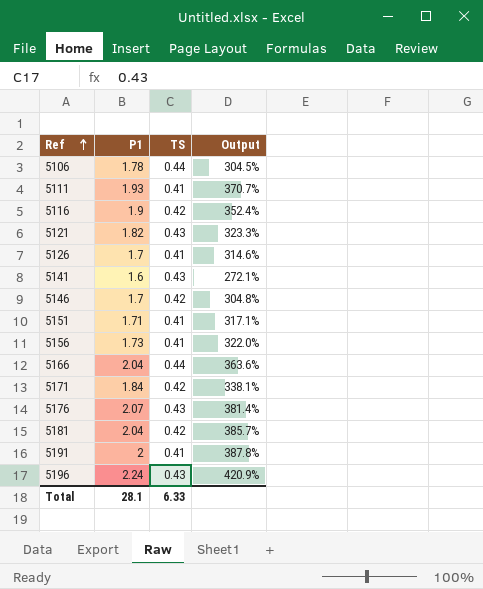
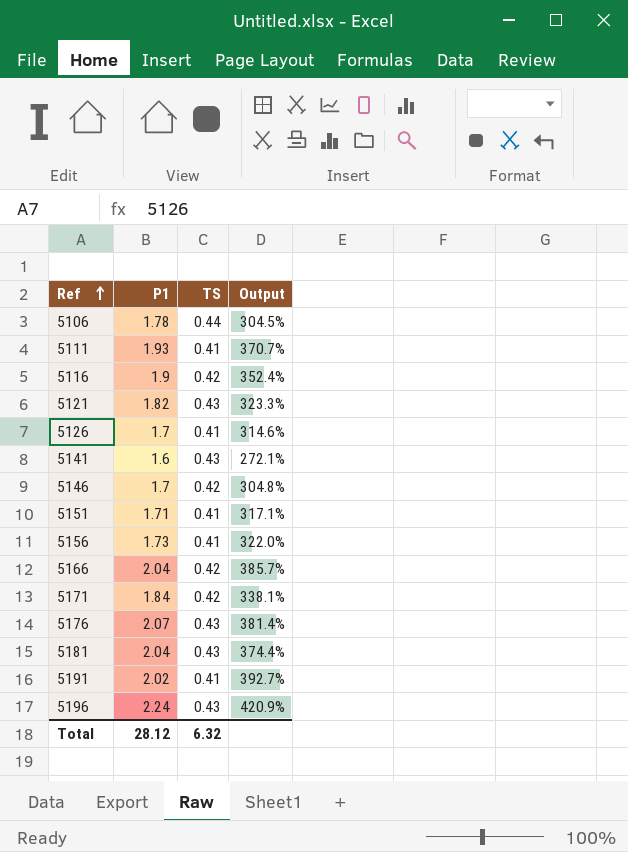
5166 | TS: 0.44 -> 0.42
5166 | Output: 363.6% -> 385.7%
5181 | TS: 0.42 -> 0.43
5181 | Output: 385.7% -> 374.4%
5191 | P1: 2 -> 2.02
5191 | Output: 387.8% -> 392.7%
Total | P1: 28.1 -> 28.12
Total | TS: 6.33 -> 6.32

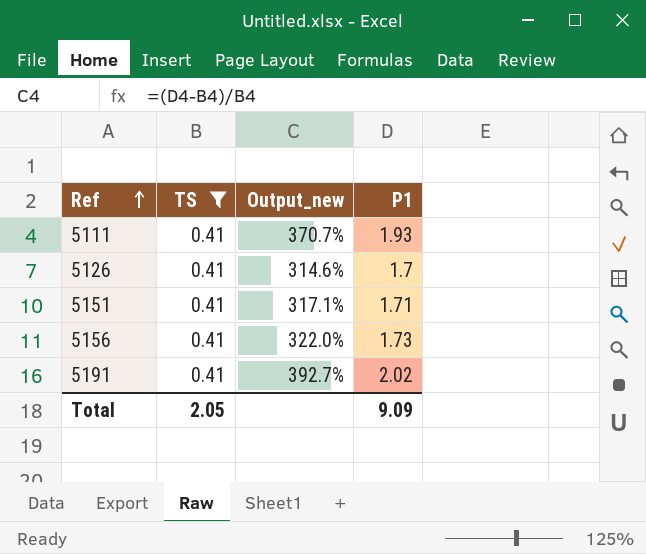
filter: none -> TS = 0.41
column name: Output -> Output_new
column P1 | position: 2 -> 4
Total | TS: 6.32 -> 2.05
Total | P1: 28.12 -> 9.09

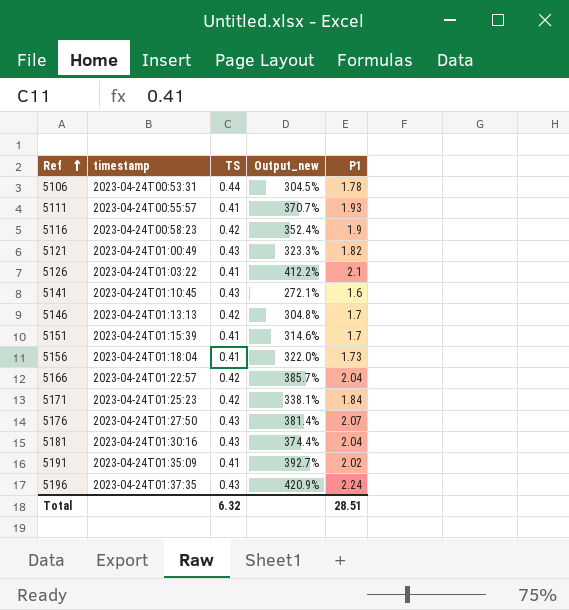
filter: TS = 0.41 -> none
column timestamp | position: none -> 2
5126 | Output_new: 314.6% -> 412.2%
5126 | P1: 1.7 -> 2.1
5151 | Output_new: 317.1% -> 314.6%
5151 | P1: 1.71 -> 1.7
Total | TS: 2.05 -> 6.32
Total | P1: 9.09 -> 28.51

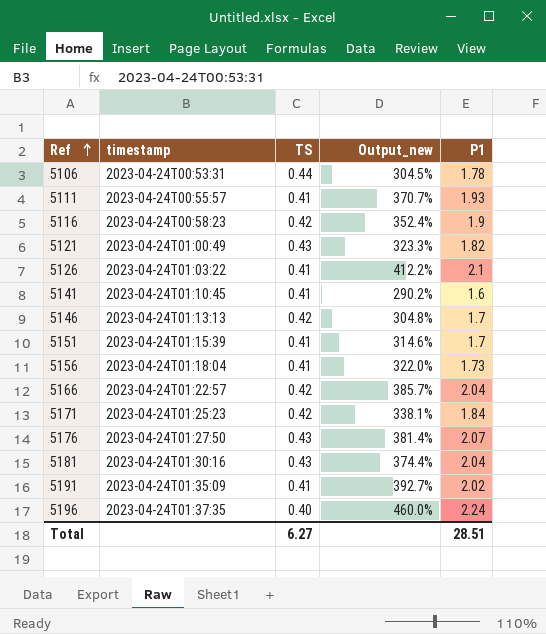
5141 | TS: 0.43 -> 0.41
5141 | Output_new: 272.1% -> 290.2%
5196 | TS: 0.43 -> 0.40
5196 | Output_new: 420.9% -> 460.0%
Total | TS: 6.32 -> 6.27

